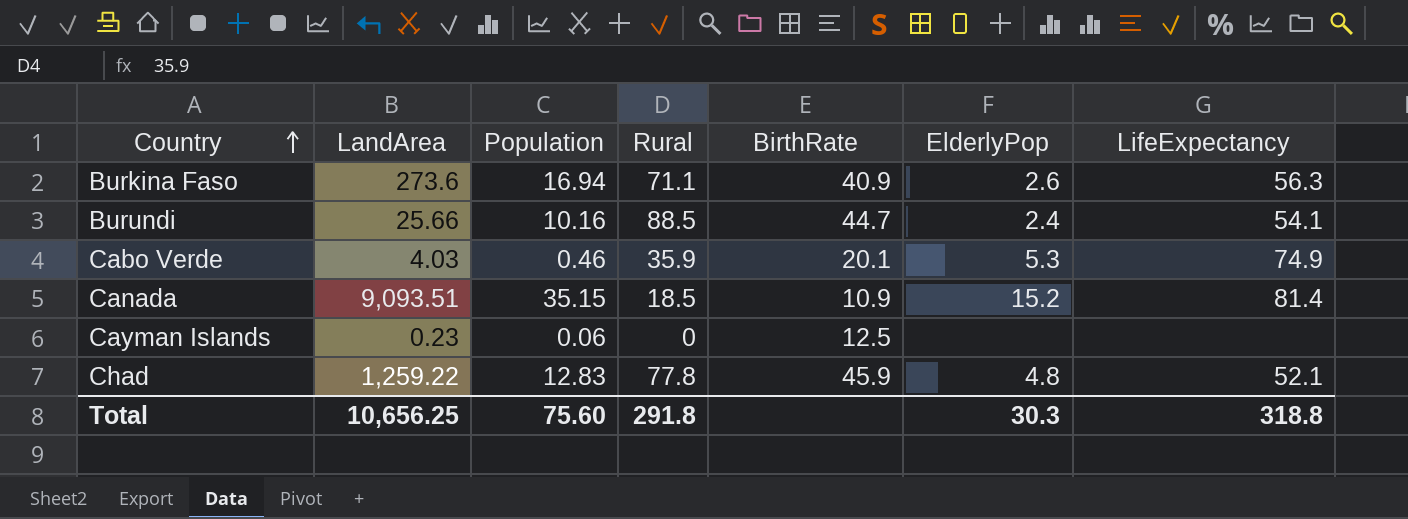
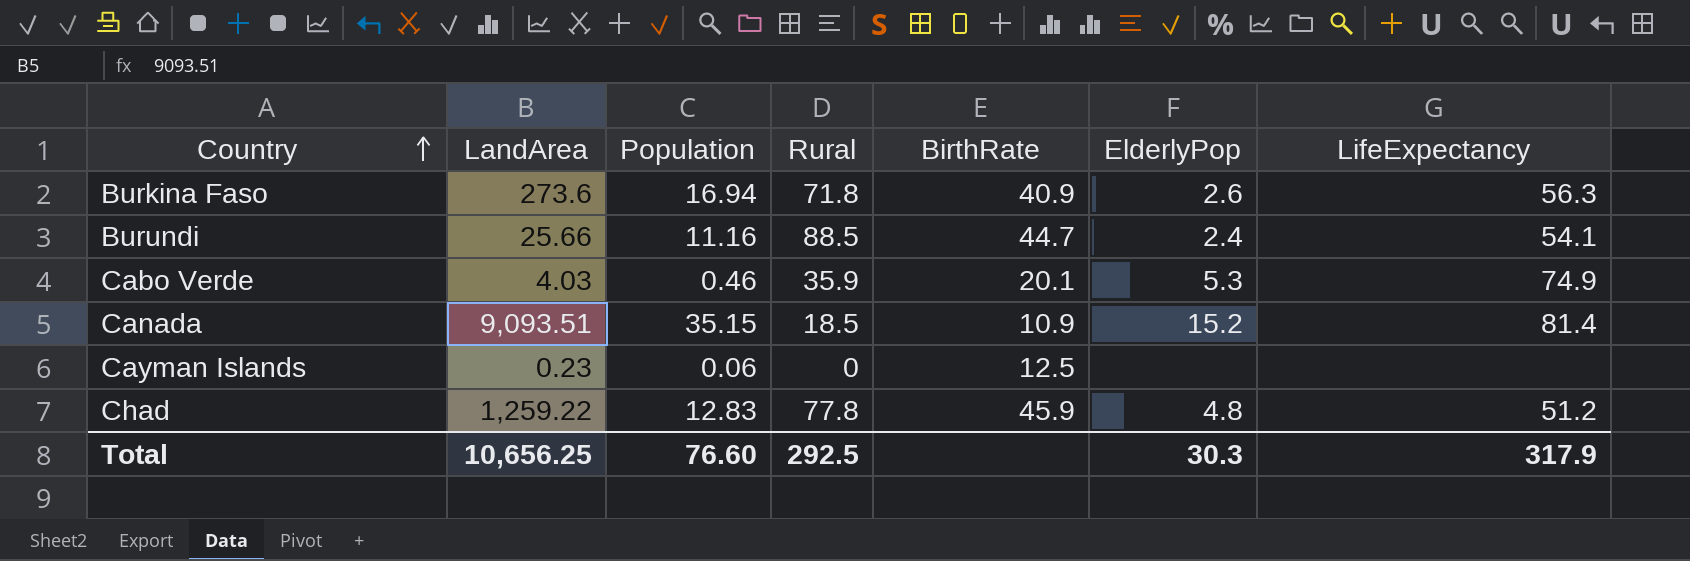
Burkina Faso | Rural: 71.1 -> 71.8
Burundi | Population: 10.16 -> 11.16
Chad | LifeExpectancy: 52.1 -> 51.2
Total | Population: 75.60 -> 76.60
Total | Rural: 291.8 -> 292.5
Total | LifeExpectancy: 318.8 -> 317.9

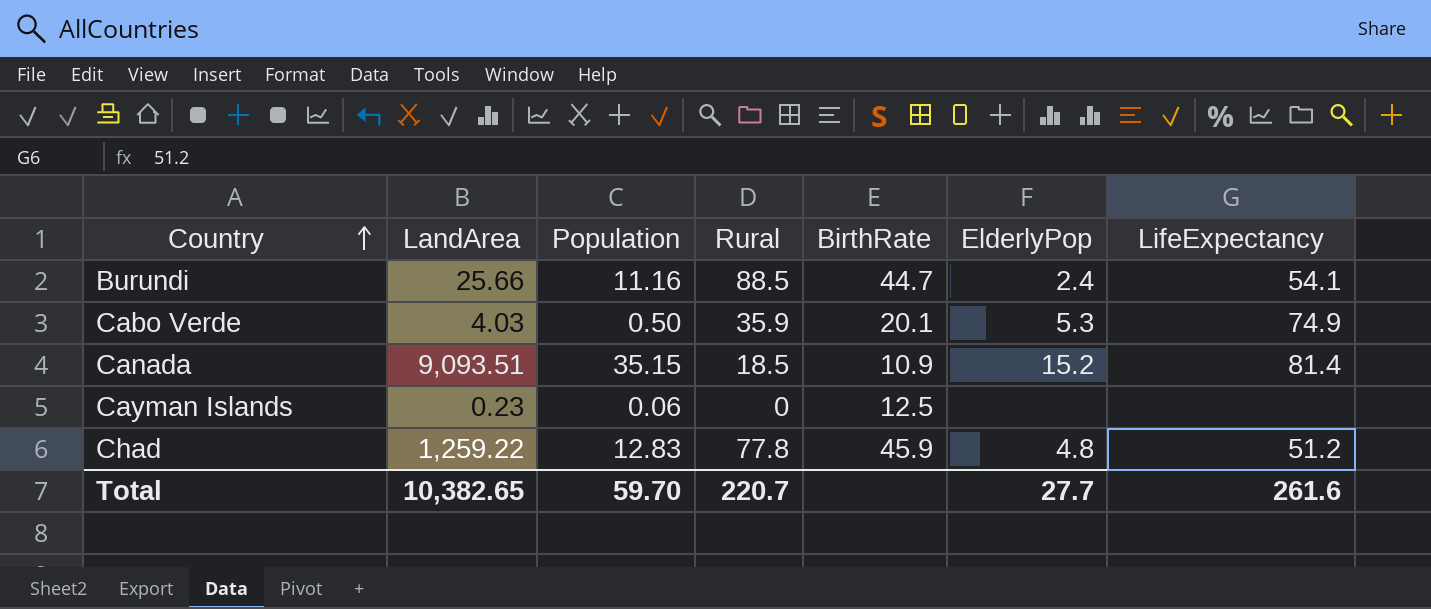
row Burkina Faso: 273.6 | 16.94 | 71.8 | 40.9 | 2.6 | 56.3 -> none
Cabo Verde | Population: 0.46 -> 0.50
Total | LandArea: 10,656.25 -> 10,382.65
Total | Population: 76.60 -> 59.70
Total | Rural: 292.5 -> 220.7
Total | ElderlyPop: 30.3 -> 27.7
Total | LifeExpectancy: 317.9 -> 261.6

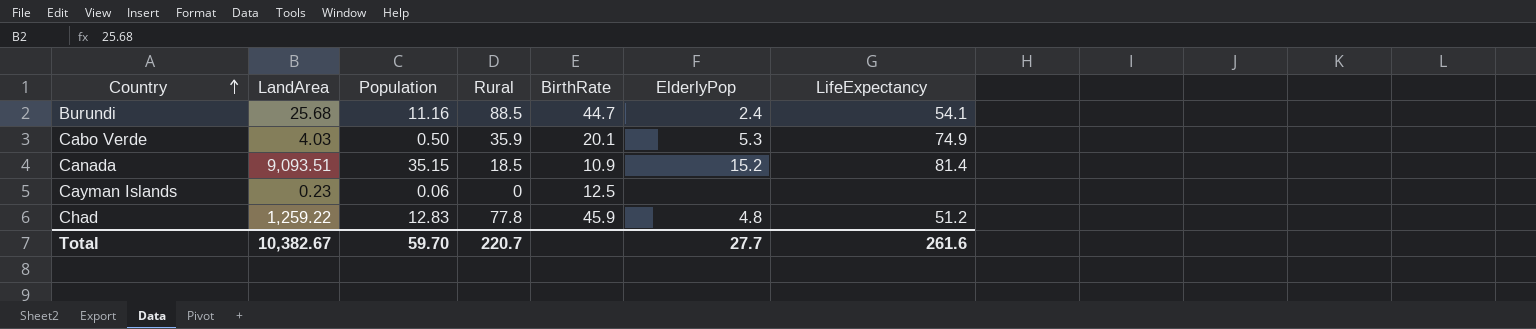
Burundi | LandArea: 25.66 -> 25.68
Total | LandArea: 10,382.65 -> 10,382.67

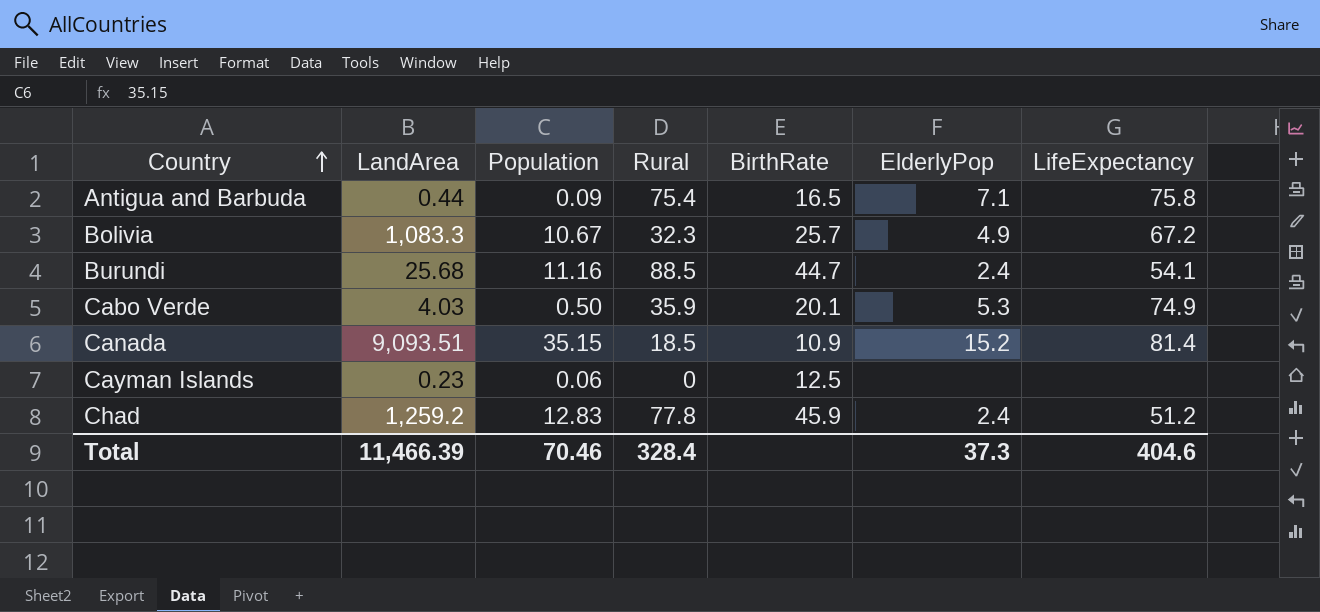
row Antigua and Barbuda: none -> 0.44 | 0.09 | 75.4 | 16.5 | 7.1 | 75.8
row Bolivia: none -> 1,083.3 | 10.67 | 32.3 | 25.7 | 4.9 | 67.2
Chad | LandArea: 1,259.22 -> 1,259.2
Chad | ElderlyPop: 4.8 -> 2.4
Total | LandArea: 10,382.67 -> 11,466.39
Total | Population: 59.70 -> 70.46
Total | Rural: 220.7 -> 328.4
Total | ElderlyPop: 27.7 -> 37.3
Total | LifeExpectancy: 261.6 -> 404.6

